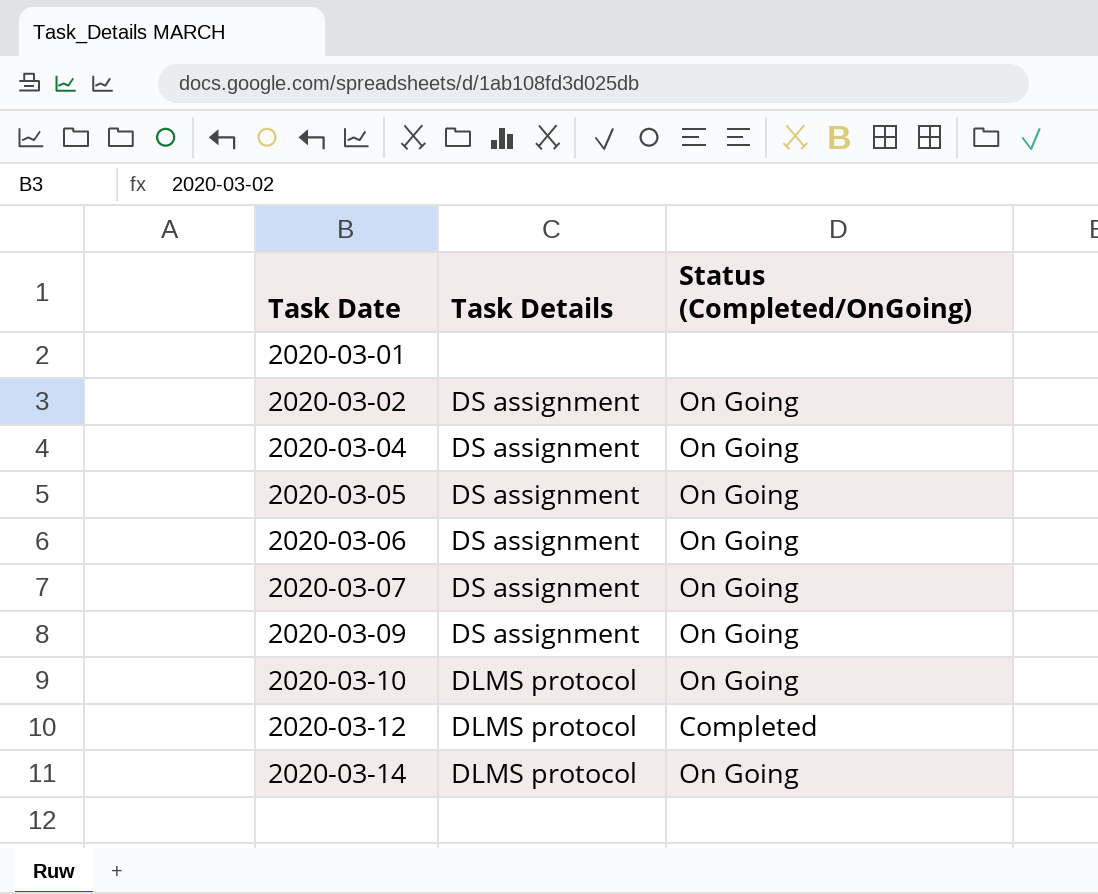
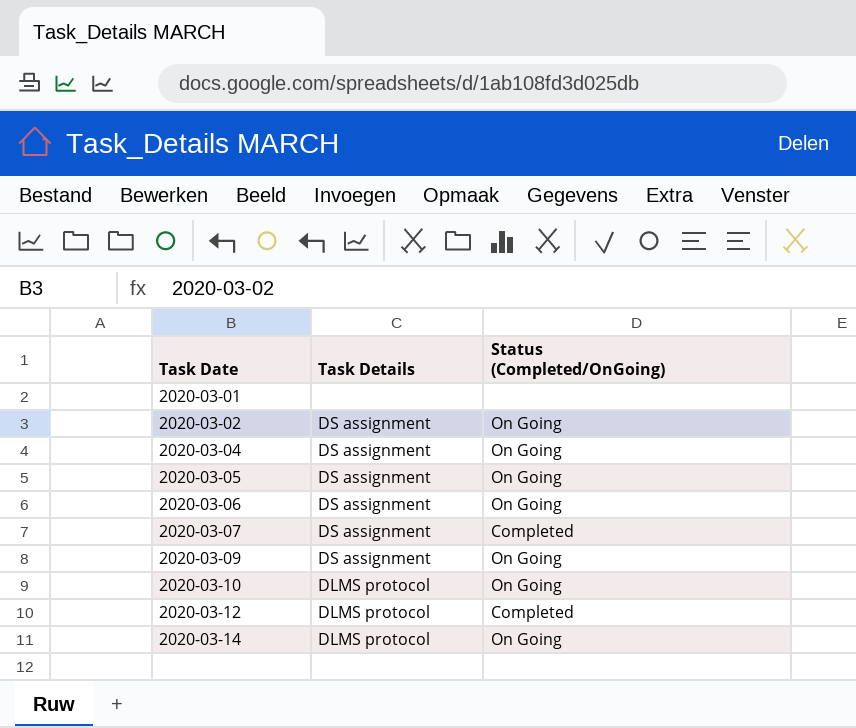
2020-03-07 | Status (Completed/OnGoing): On Going -> Completed

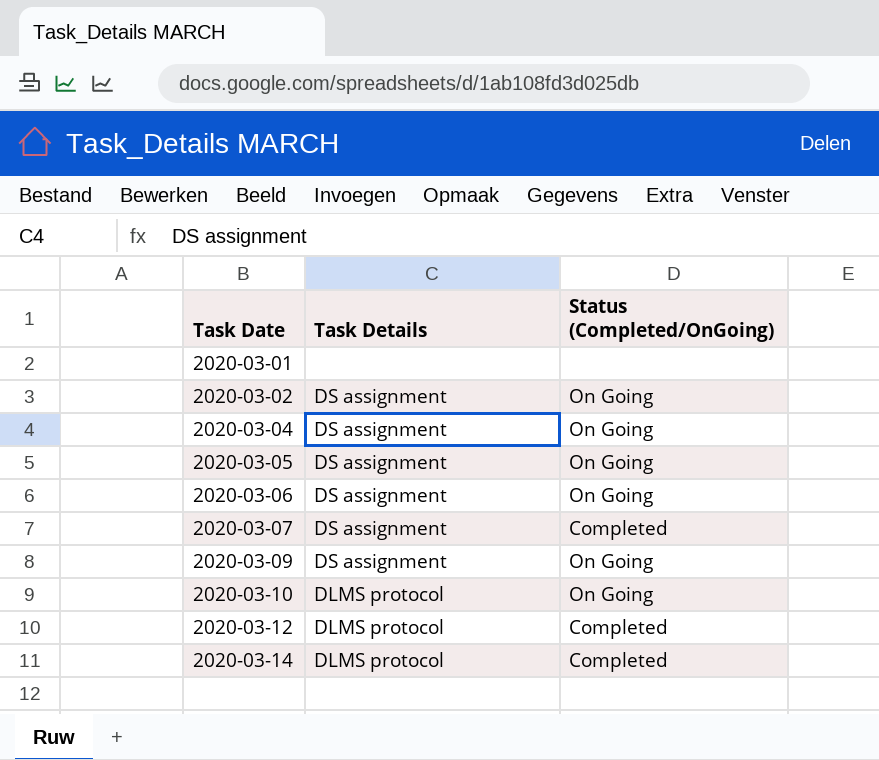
2020-03-14 | Status (Completed/OnGoing): On Going -> Completed

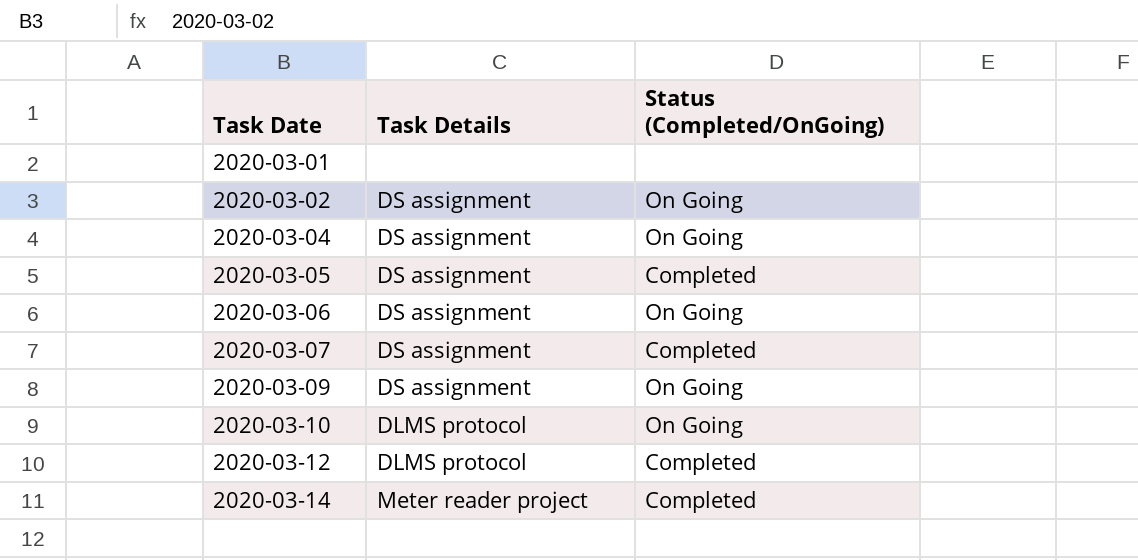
2020-03-05 | Status (Completed/OnGoing): On Going -> Completed
2020-03-14 | Task Details: DLMS protocol -> Meter reader project

